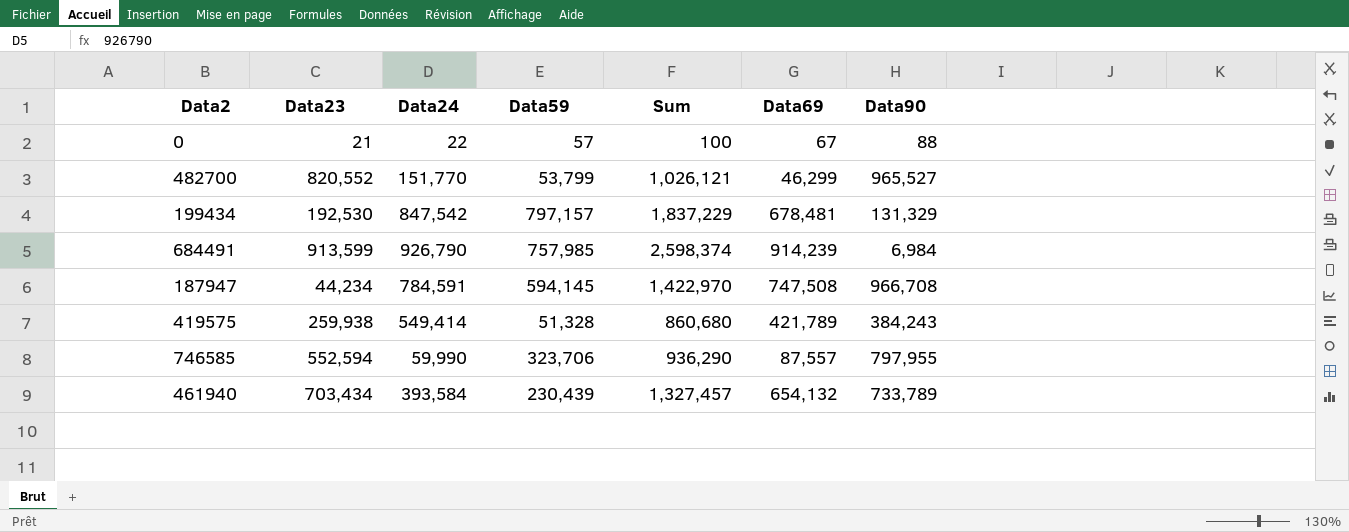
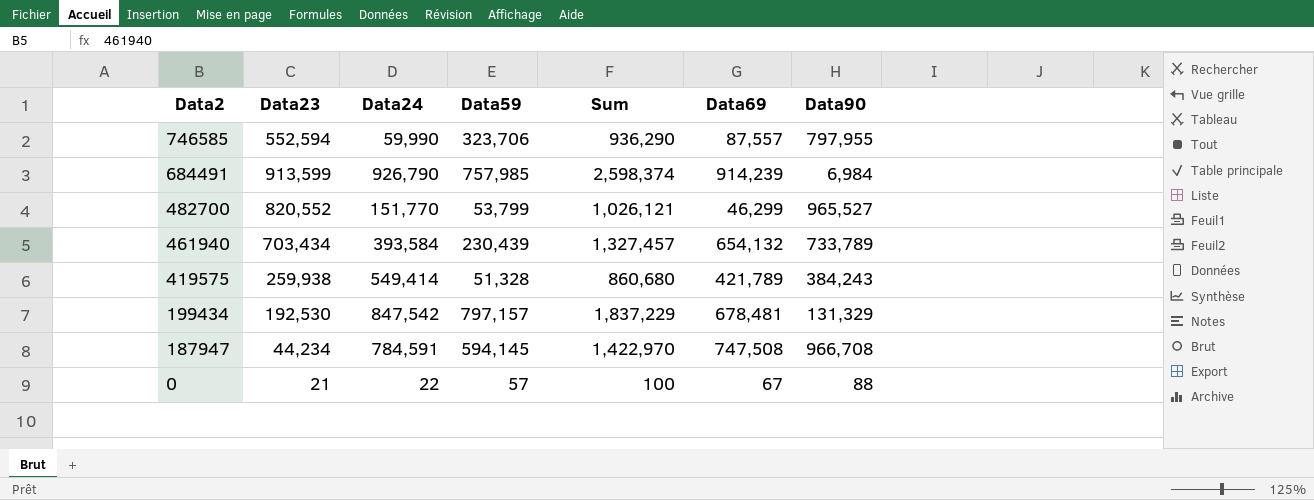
row order: none -> Data2 descending

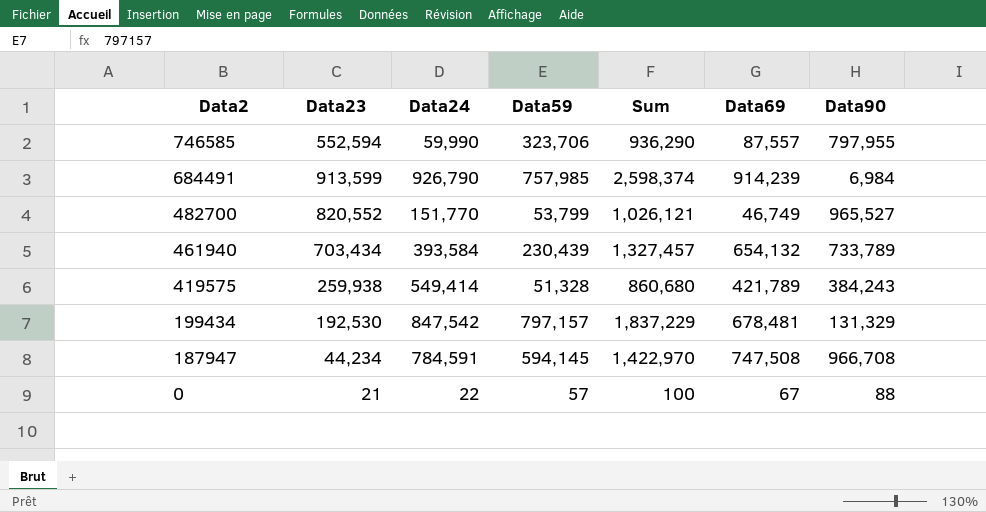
482700 | Data69: 46,299 -> 46,749

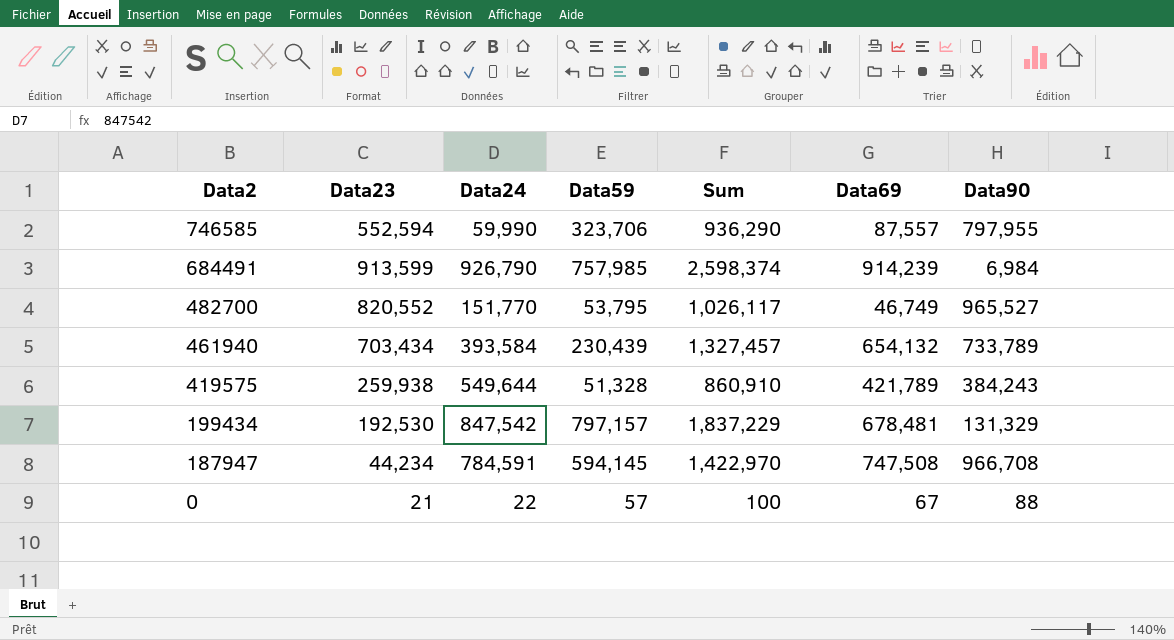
482700 | Data59: 53,799 -> 53,795
482700 | Sum: 1,026,121 -> 1,026,117
419575 | Data24: 549,414 -> 549,644
419575 | Sum: 860,680 -> 860,910

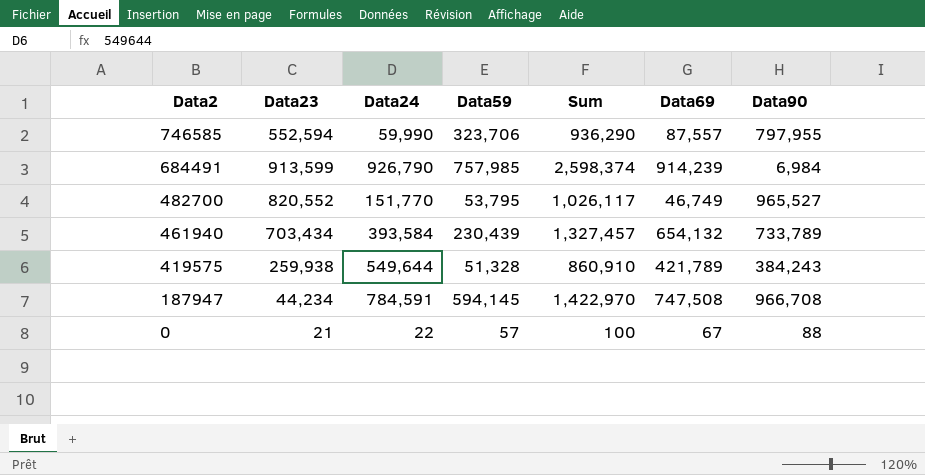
row 199434: 192,530 | 847,542 | 797,157 | 1,837,229 | 678,481 | 131,329 -> none

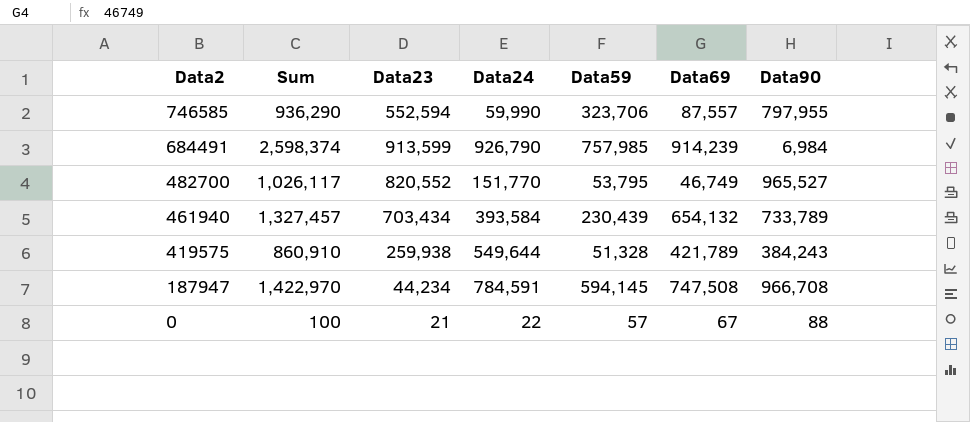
column Sum | position: 5 -> 2

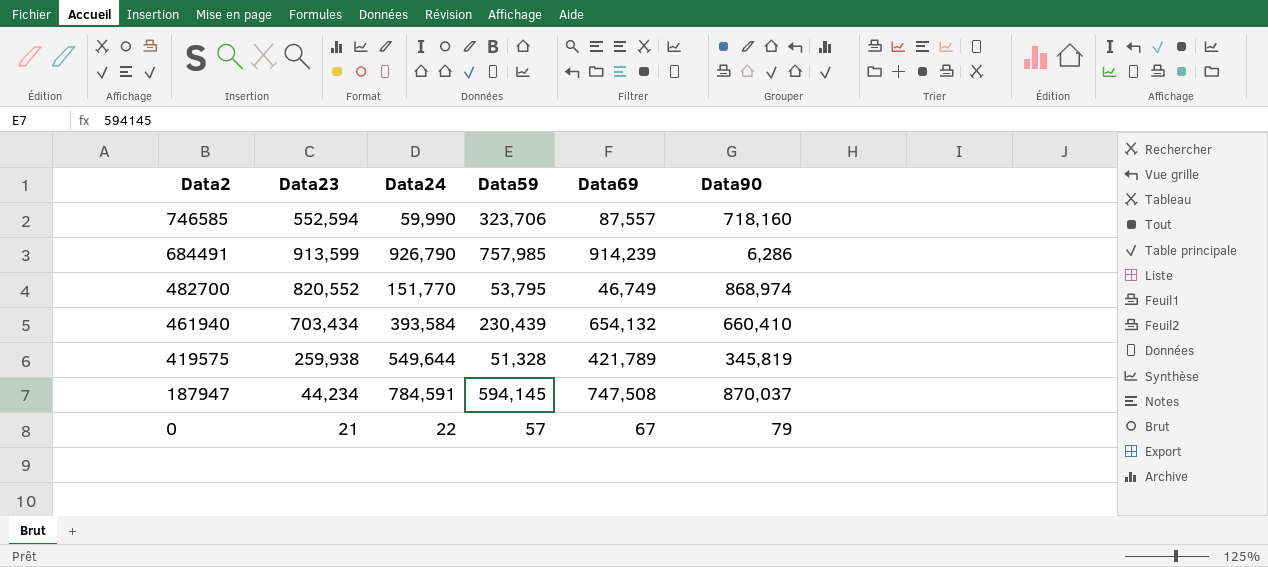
column Sum | formula: [Data23] + [Data24] + [Data59] -> none
746585 | Data90: 797,955 -> 718,160
684491 | Data90: 6,984 -> 6,286
482700 | Data90: 965,527 -> 868,974
461940 | Data90: 733,789 -> 660,410
419575 | Data90: 384,243 -> 345,819
187947 | Data90: 966,708 -> 870,037
0 | Data90: 88 -> 79

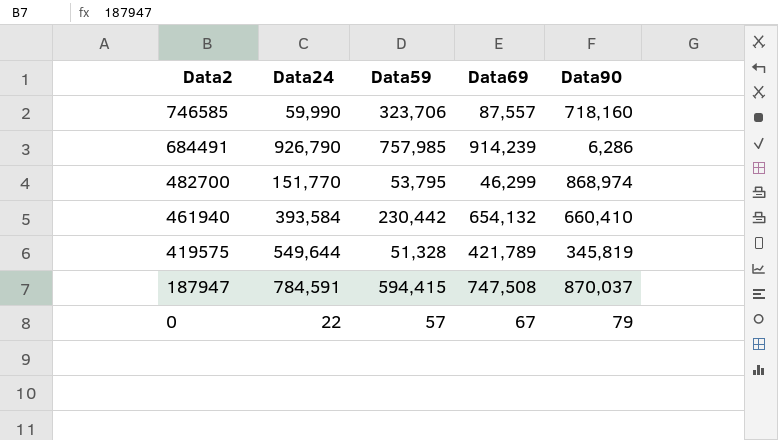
column Data23 | position: 2 -> none
482700 | Data69: 46,749 -> 46,299
461940 | Data59: 230,439 -> 230,442
187947 | Data59: 594,145 -> 594,415

